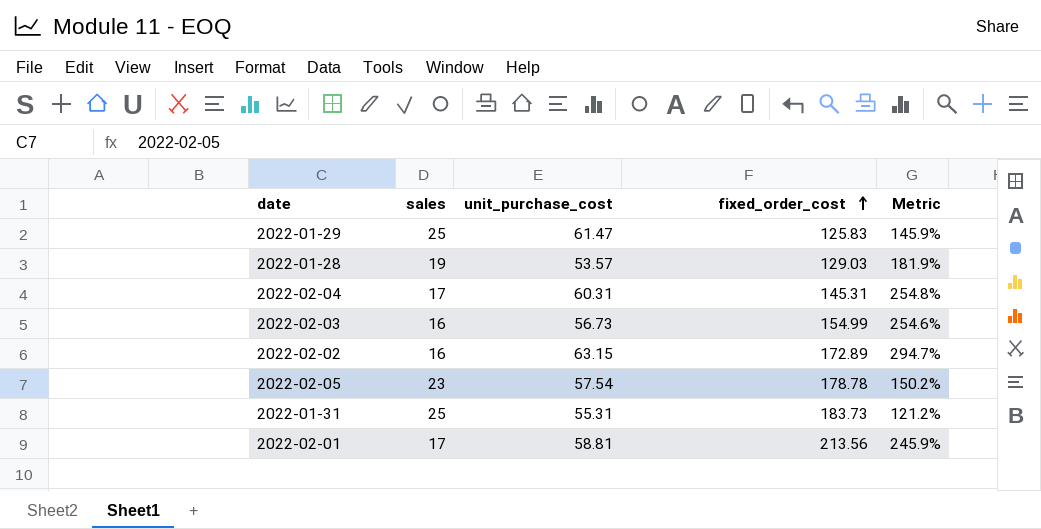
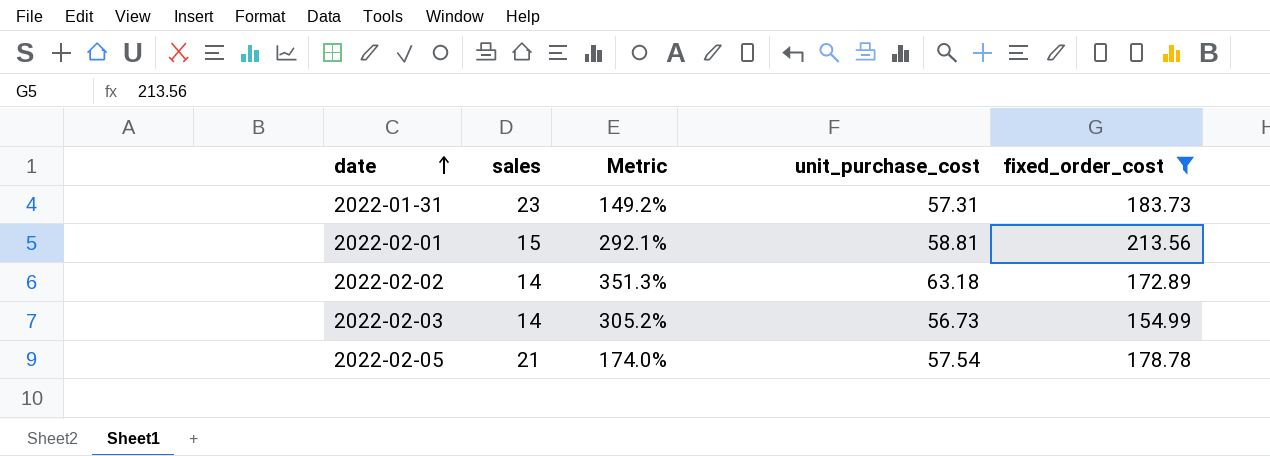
filter: none -> fixed_order_cost >= 154.99
row order: fixed_order_cost ascending -> date ascending
column Metric | position: 5 -> 3
2022-01-31 | sales: 25 -> 23
2022-01-31 | Metric: 121.2% -> 149.2%
2022-01-31 | unit_purchase_cost: 55.31 -> 57.31
2022-02-01 | sales: 17 -> 15
2022-02-01 | Metric: 245.9% -> 292.1%
2022-02-02 | sales: 16 -> 14
2022-02-02 | Metric: 294.7% -> 351.3%
2022-02-02 | unit_purchase_cost: 63.15 -> 63.18
2022-02-03 | sales: 16 -> 14
2022-02-03 | Metric: 254.6% -> 305.2%
2022-02-05 | sales: 23 -> 21
2022-02-05 | Metric: 150.2% -> 174.0%

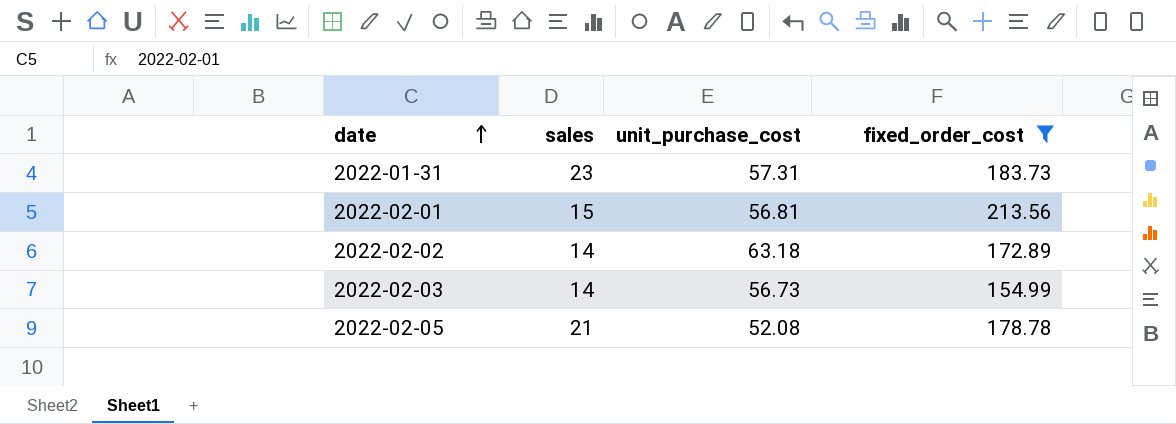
column Metric | formula: ([unit_purchase_cost] - [sales]) / [sales] -> none
2022-02-01 | unit_purchase_cost: 58.81 -> 56.81
2022-02-05 | unit_purchase_cost: 57.54 -> 52.08

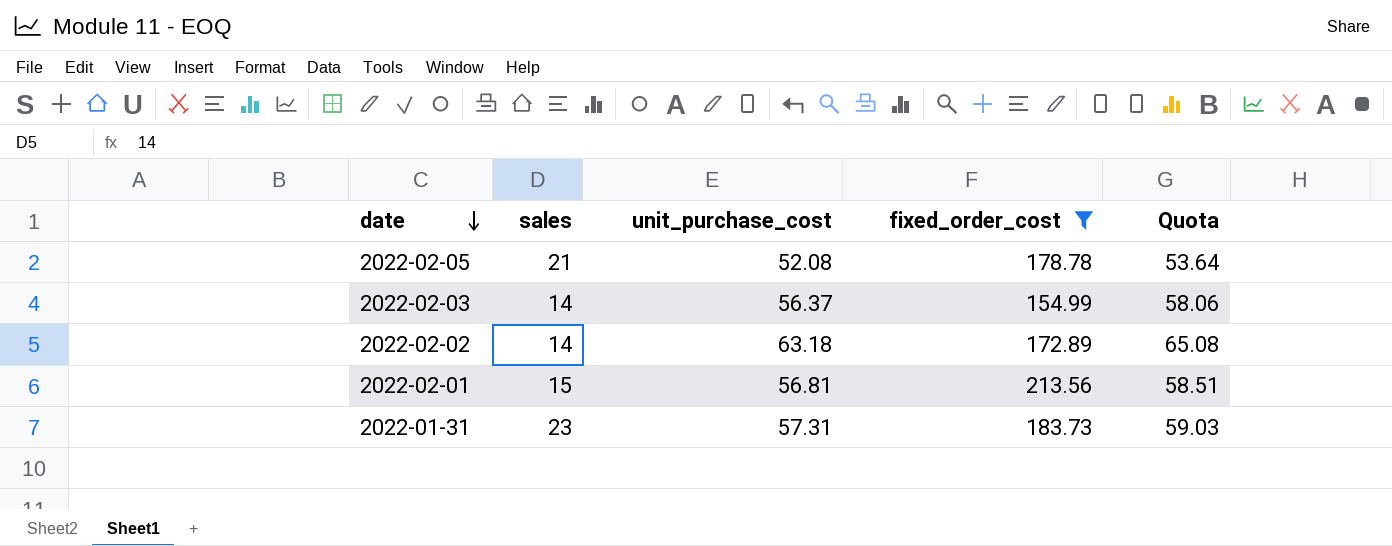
row order: date ascending -> date descending
column Quota | formula: none -> [unit_purchase_cost] * 1.03
2022-02-03 | unit_purchase_cost: 56.73 -> 56.37

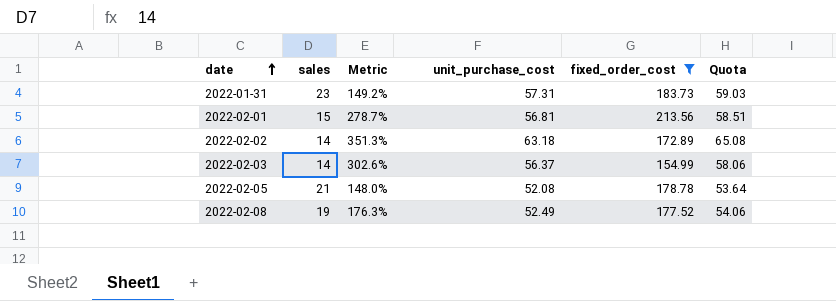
row order: date descending -> date ascending
column Metric | formula: none -> ([unit_purchase_cost] - [sales]) / [sales]
row 2022-02-08: none -> 19 | 176.3% | 52.49 | 177.52 | 54.06

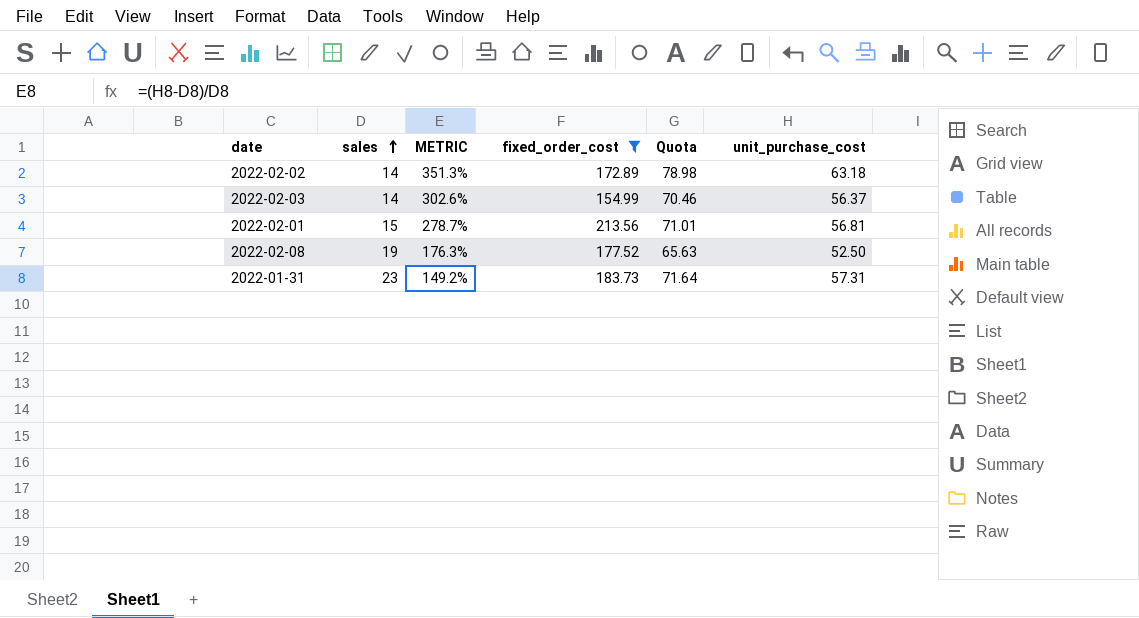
row order: date ascending -> sales ascending
column name: Metric -> METRIC
column Quota | formula: [unit_purchase_cost] * 1.03 -> [unit_purchase_cost] * 1.25
column unit_purchase_cost | position: 4 -> 6
row 2022-02-05: 21 | 148.0% | 52.08 | 178.78 | 53.64 -> none
2022-02-08 | unit_purchase_cost: 52.49 -> 52.50

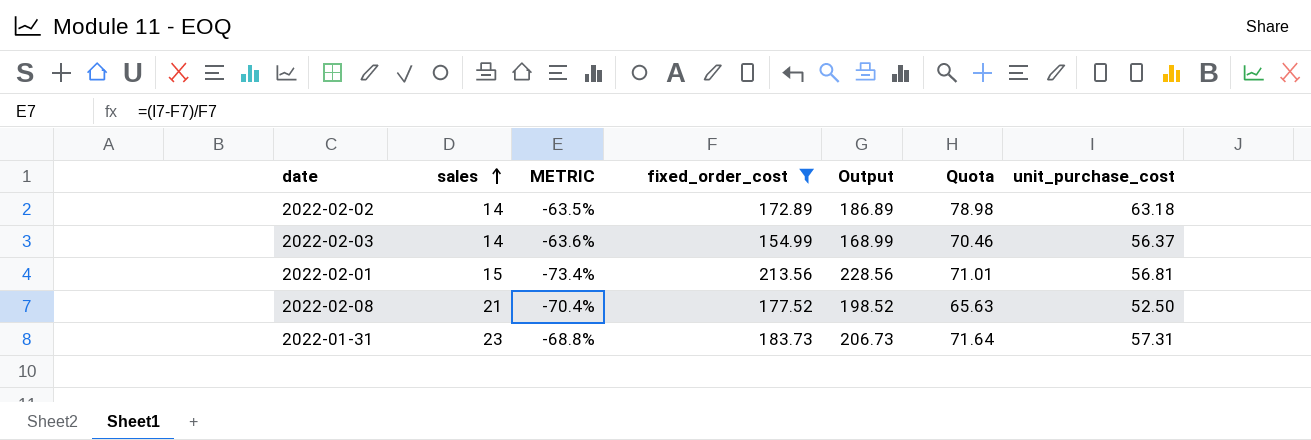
column METRIC | formula: ([unit_purchase_cost] - [sales]) / [sales] -> ([unit_purchase_cost] - [fixed_order_cost]) / [fixed_order_cost]
column Output | formula: none -> [sales] + [fixed_order_cost]
2022-02-08 | sales: 19 -> 21

